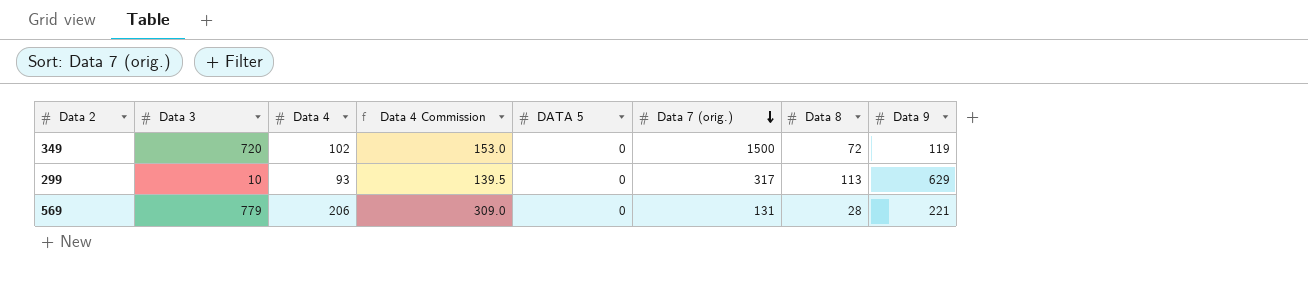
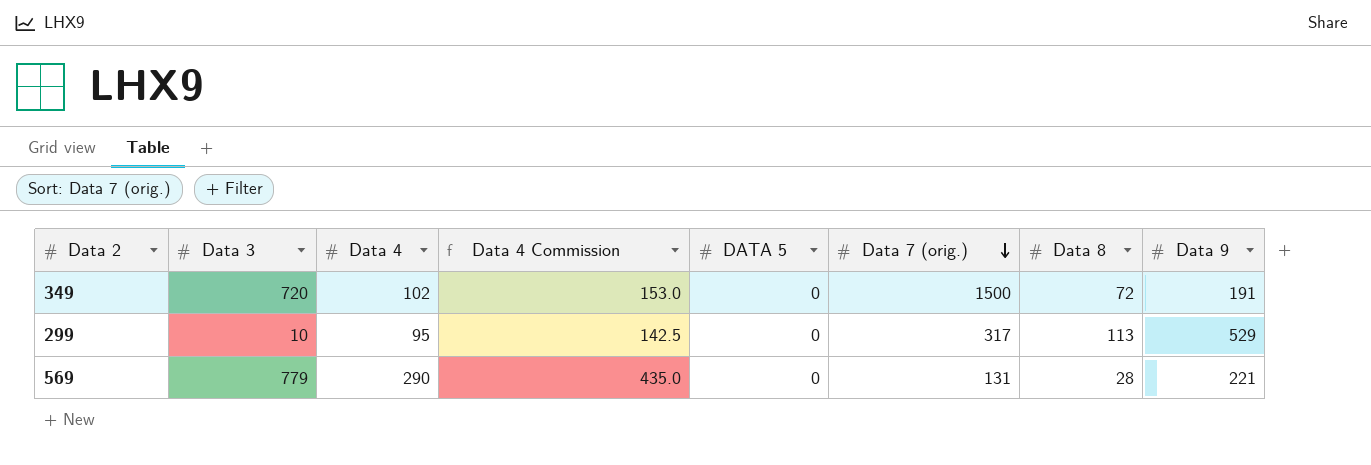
349 | Data 9: 119 -> 191
299 | Data 4: 93 -> 95
299 | Data 4 Commission: 139.5 -> 142.5
299 | Data 9: 629 -> 529
569 | Data 4: 206 -> 290
569 | Data 4 Commission: 309.0 -> 435.0

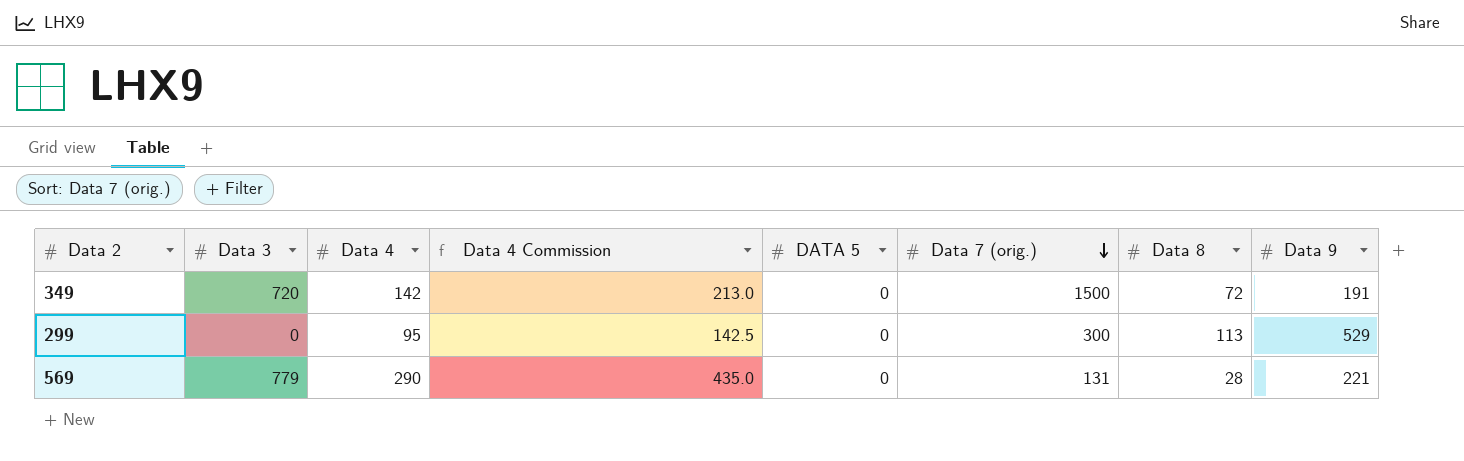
349 | Data 4: 102 -> 142
349 | Data 4 Commission: 153.0 -> 213.0
299 | Data 3: 10 -> 0
299 | Data 7 (orig.): 317 -> 300

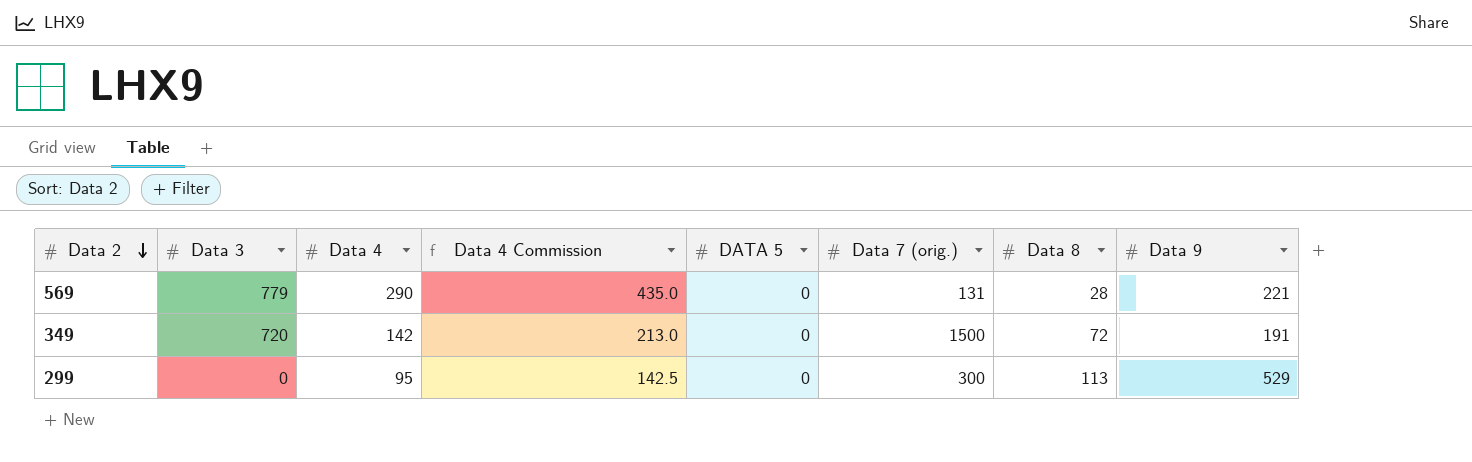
row order: Data 7 (orig.) descending -> Data 2 descending

